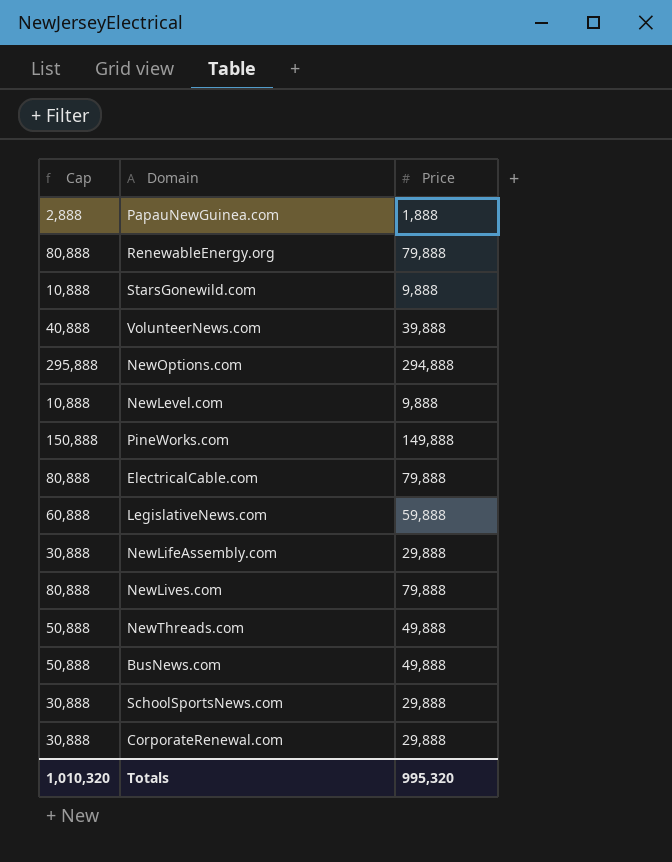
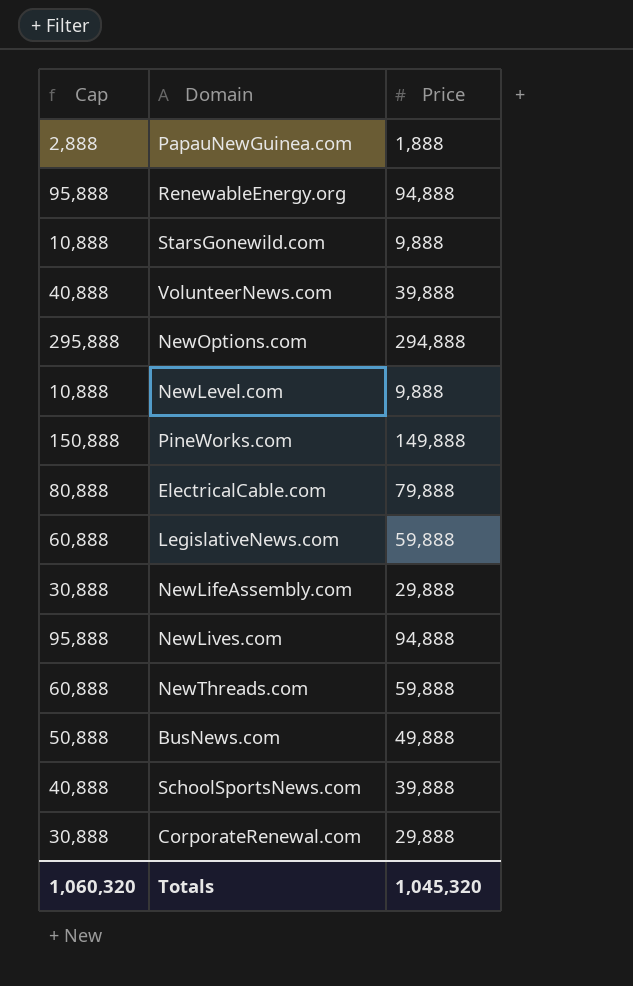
RenewableEnergy.org | Cap: 80,888 -> 95,888
RenewableEnergy.org | Price: 79,888 -> 94,888
NewLives.com | Cap: 80,888 -> 95,888
NewLives.com | Price: 79,888 -> 94,888
NewThreads.com | Cap: 50,888 -> 60,888
NewThreads.com | Price: 49,888 -> 59,888
SchoolSportsNews.com | Cap: 30,888 -> 40,888
SchoolSportsNews.com | Price: 29,888 -> 39,888
Totals | Cap: 1,010,320 -> 1,060,320
Totals | Price: 995,320 -> 1,045,320

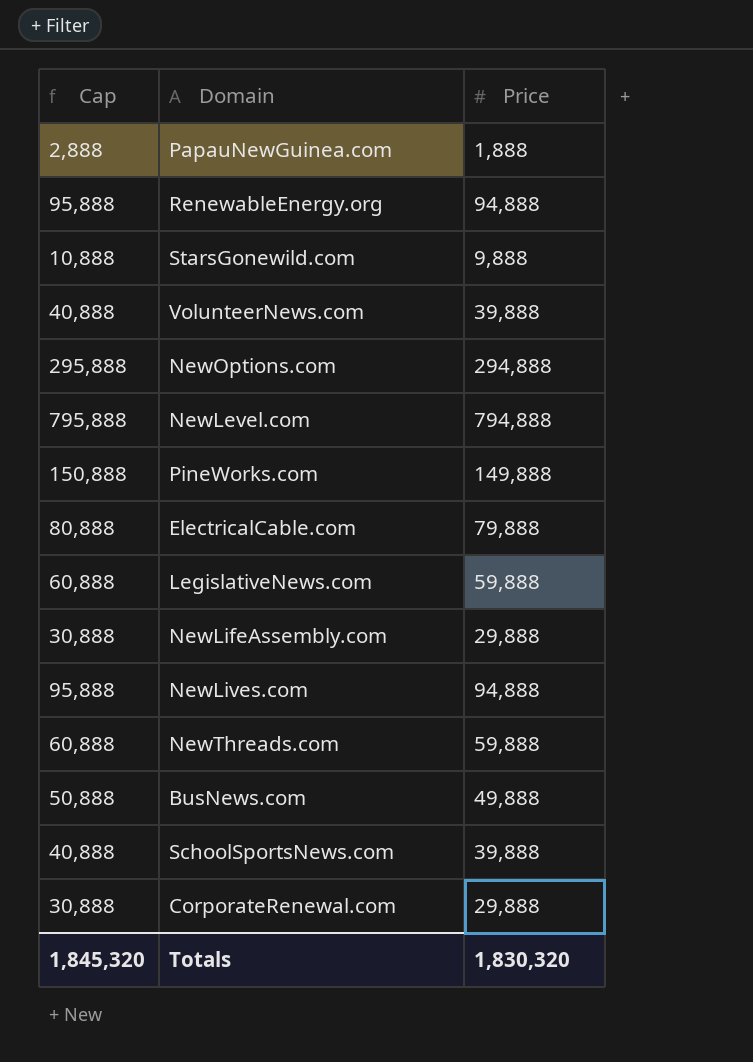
NewLevel.com | Cap: 10,888 -> 795,888
NewLevel.com | Price: 9,888 -> 794,888
Totals | Cap: 1,060,320 -> 1,845,320
Totals | Price: 1,045,320 -> 1,830,320

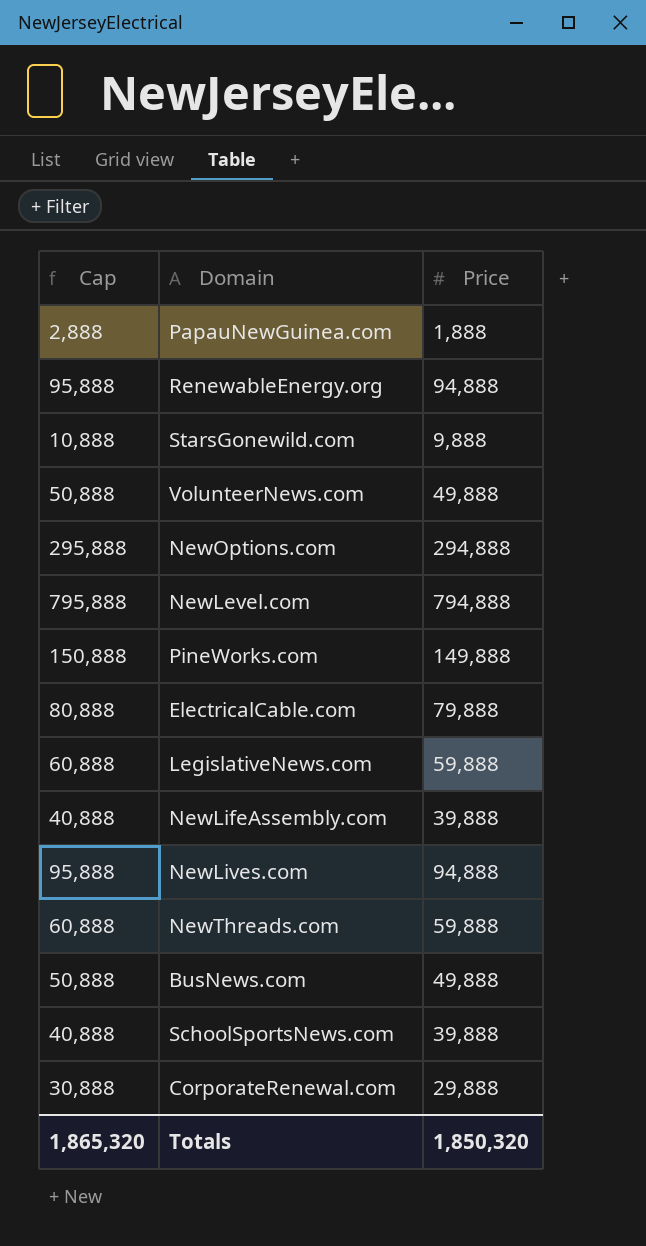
VolunteerNews.com | Cap: 40,888 -> 50,888
VolunteerNews.com | Price: 39,888 -> 49,888
NewLifeAssembly.com | Cap: 30,888 -> 40,888
NewLifeAssembly.com | Price: 29,888 -> 39,888
Totals | Cap: 1,845,320 -> 1,865,320
Totals | Price: 1,830,320 -> 1,850,320

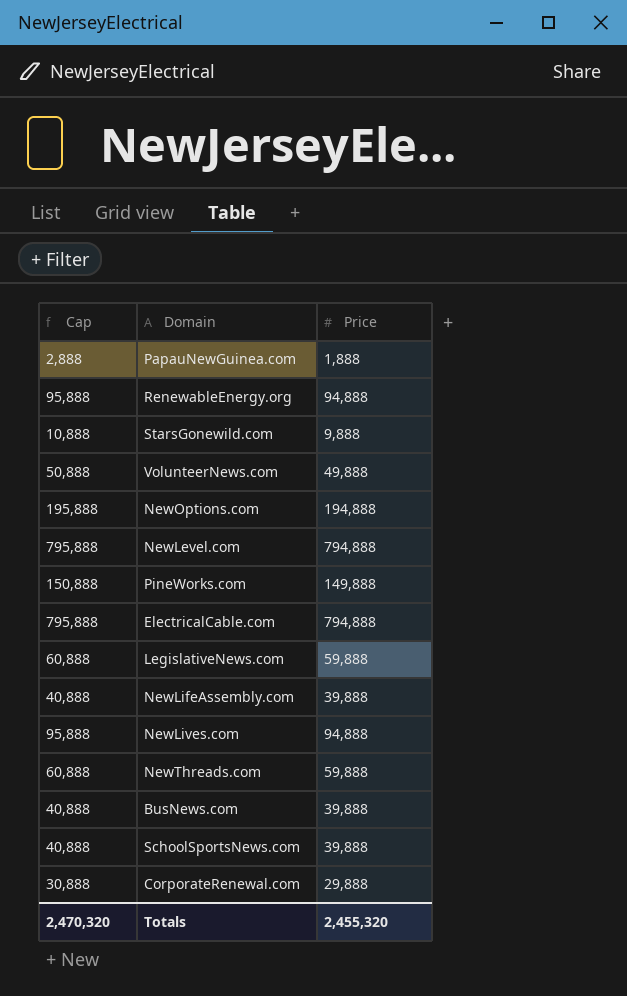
NewOptions.com | Cap: 295,888 -> 195,888
NewOptions.com | Price: 294,888 -> 194,888
ElectricalCable.com | Cap: 80,888 -> 795,888
ElectricalCable.com | Price: 79,888 -> 794,888
BusNews.com | Cap: 50,888 -> 40,888
BusNews.com | Price: 49,888 -> 39,888
Totals | Cap: 1,865,320 -> 2,470,320
Totals | Price: 1,850,320 -> 2,455,320

